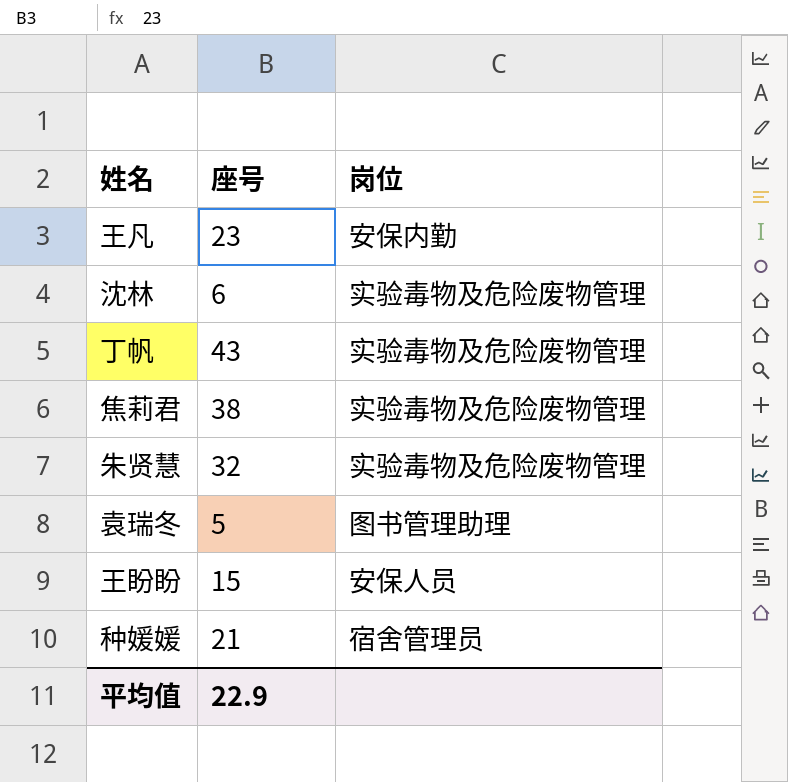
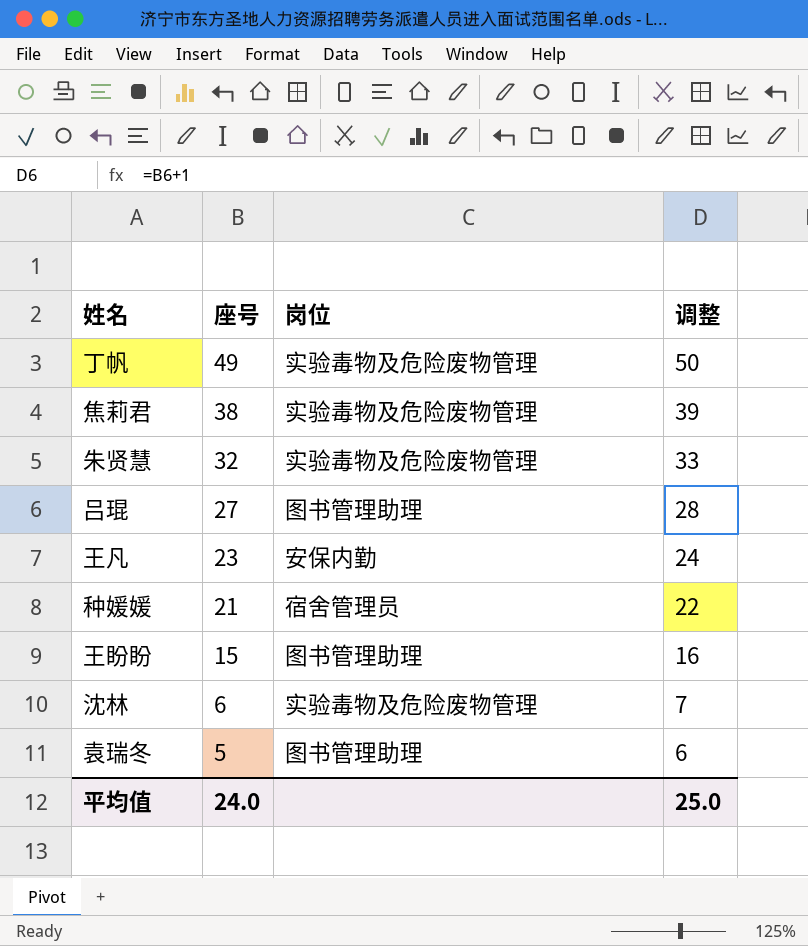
row order: none -> 座号 descending
column 调整 | formula: none -> [座号] + 1
丁帆 | 座号: 43 -> 49
row 吕琨: none -> 27 | 图书管理助理 | 28
王盼盼 | 岗位: 安保人员 -> 图书管理助理
平均值 | 座号: 22.9 -> 24.0

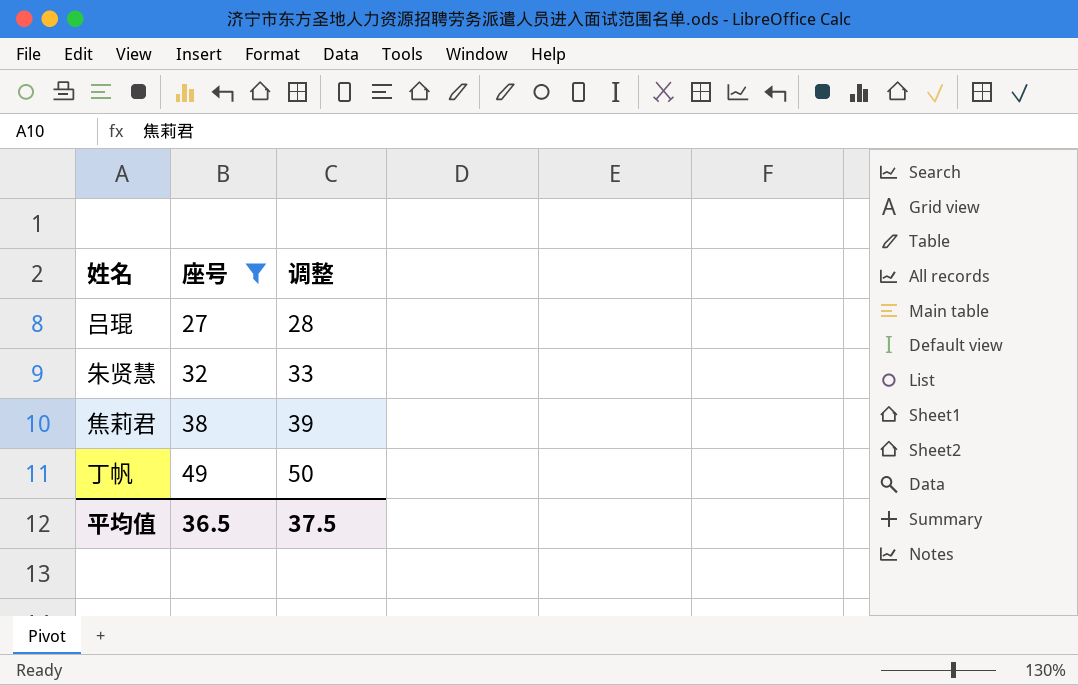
filter: none -> 座号 >= 27
row order: 座号 descending -> 座号 ascending
column 岗位 | position: 3 -> none
平均值 | 座号: 24.0 -> 36.5
平均值 | 调整: 25.0 -> 37.5

